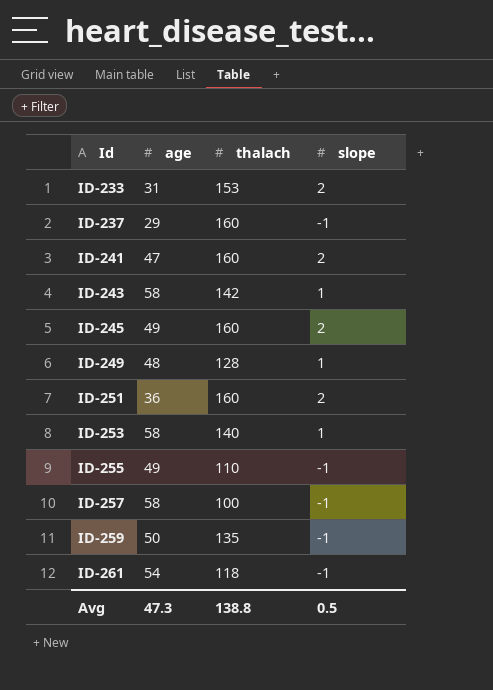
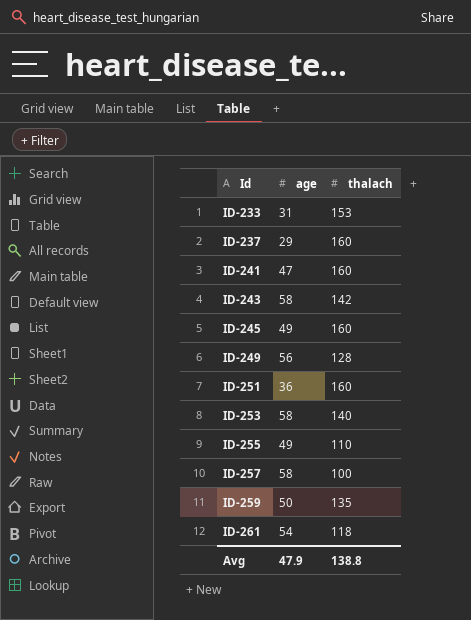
column slope | position: 4 -> none
ID-249 | age: 48 -> 56
Avg | age: 47.3 -> 47.9

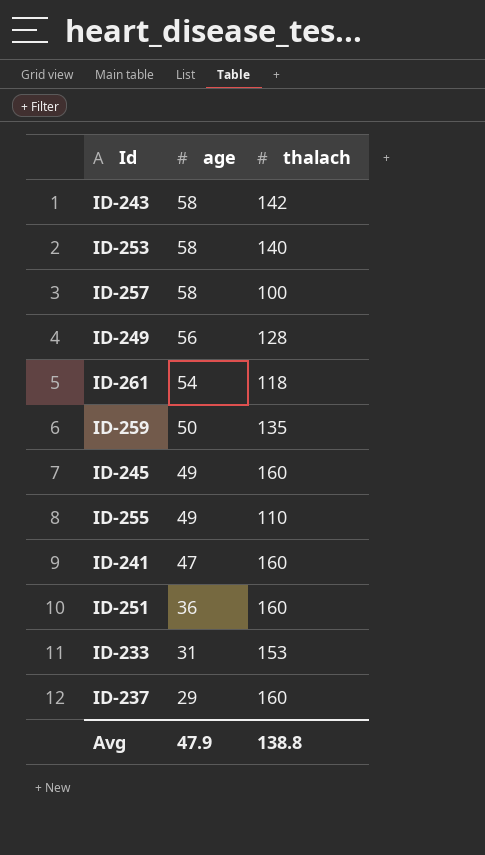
row order: Id ascending -> age descending

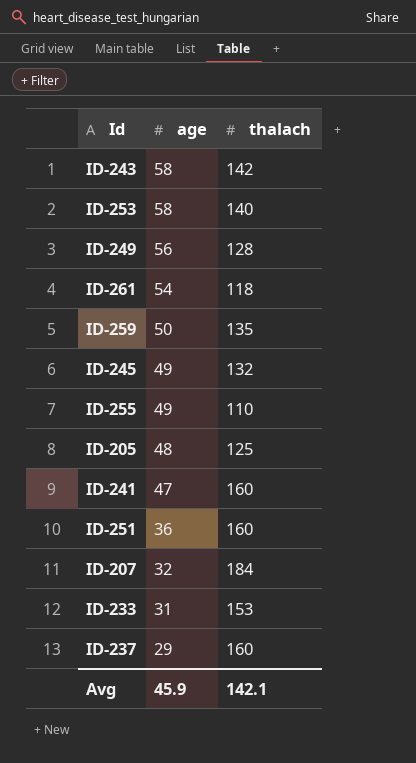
row ID-257: 58 | 100 -> none
ID-245 | thalach: 160 -> 132
row ID-205: none -> 48 | 125
row ID-207: none -> 32 | 184
Avg | age: 47.9 -> 45.9
Avg | thalach: 138.8 -> 142.1

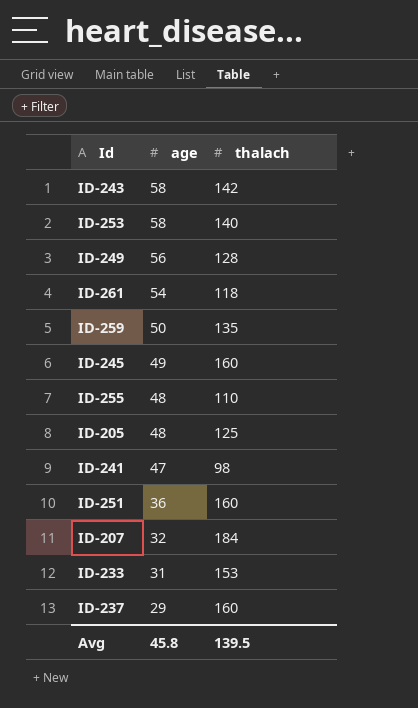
ID-245 | thalach: 132 -> 160
ID-255 | age: 49 -> 48
ID-241 | thalach: 160 -> 98
Avg | age: 45.9 -> 45.8
Avg | thalach: 142.1 -> 139.5

